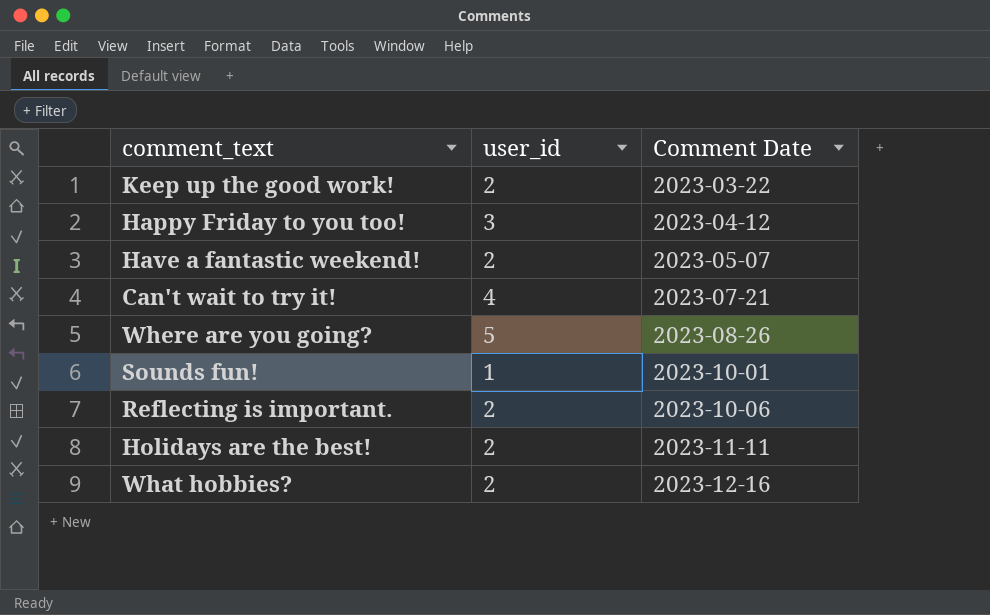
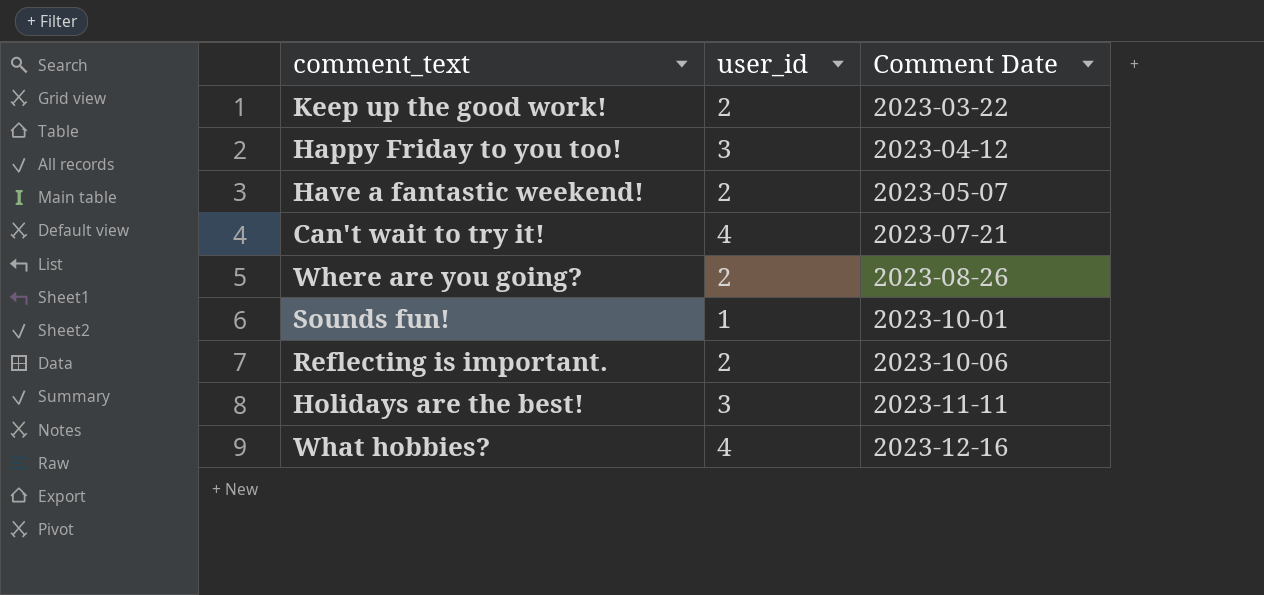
Where are you going? | user_id: 5 -> 2
Holidays are the best! | user_id: 2 -> 3
What hobbies? | user_id: 2 -> 4

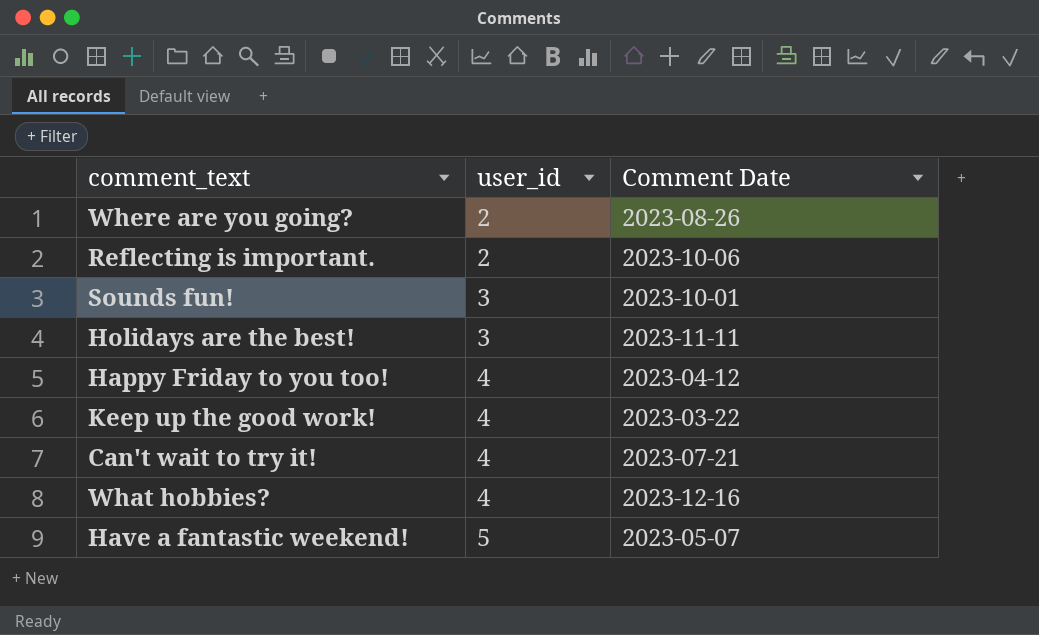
row order: Comment Date ascending -> user_id ascending
Sounds fun! | user_id: 1 -> 3
Happy Friday to you too! | user_id: 3 -> 4
Keep up the good work! | user_id: 2 -> 4
Have a fantastic weekend! | user_id: 2 -> 5

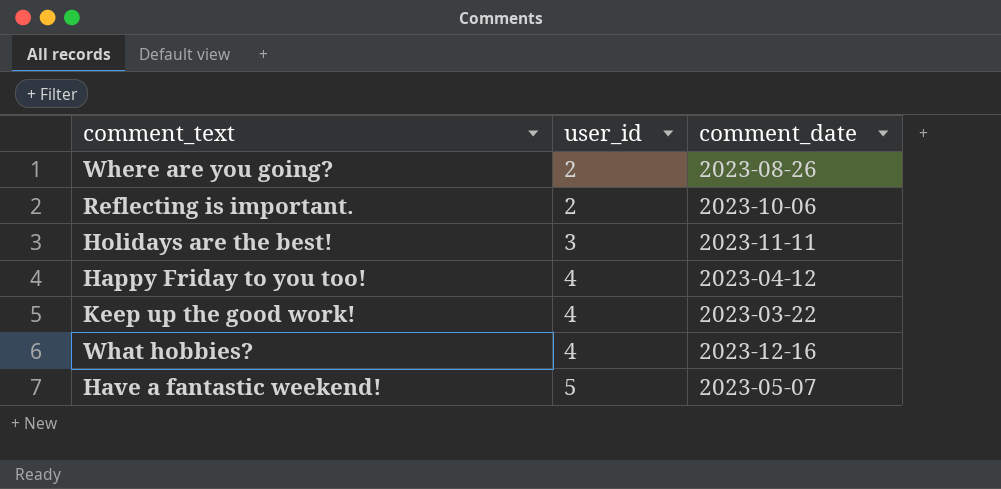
column name: Comment Date -> comment_date
row Sounds fun!: 3 | 2023-10-01 -> none
row Can't wait to try it!: 4 | 2023-07-21 -> none

